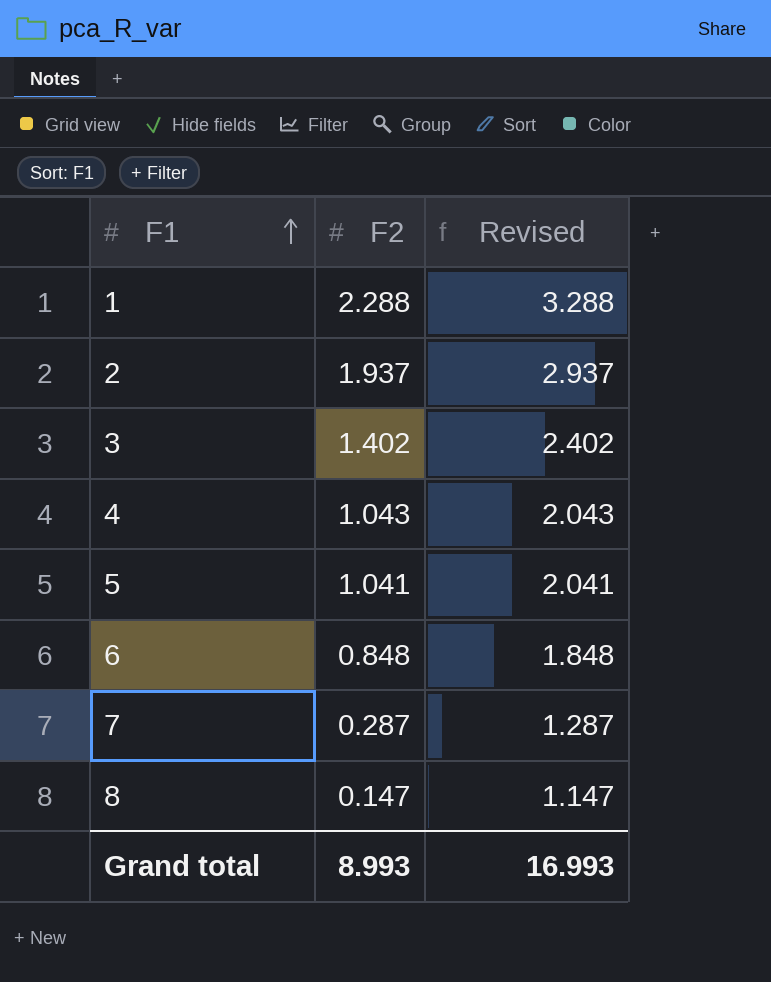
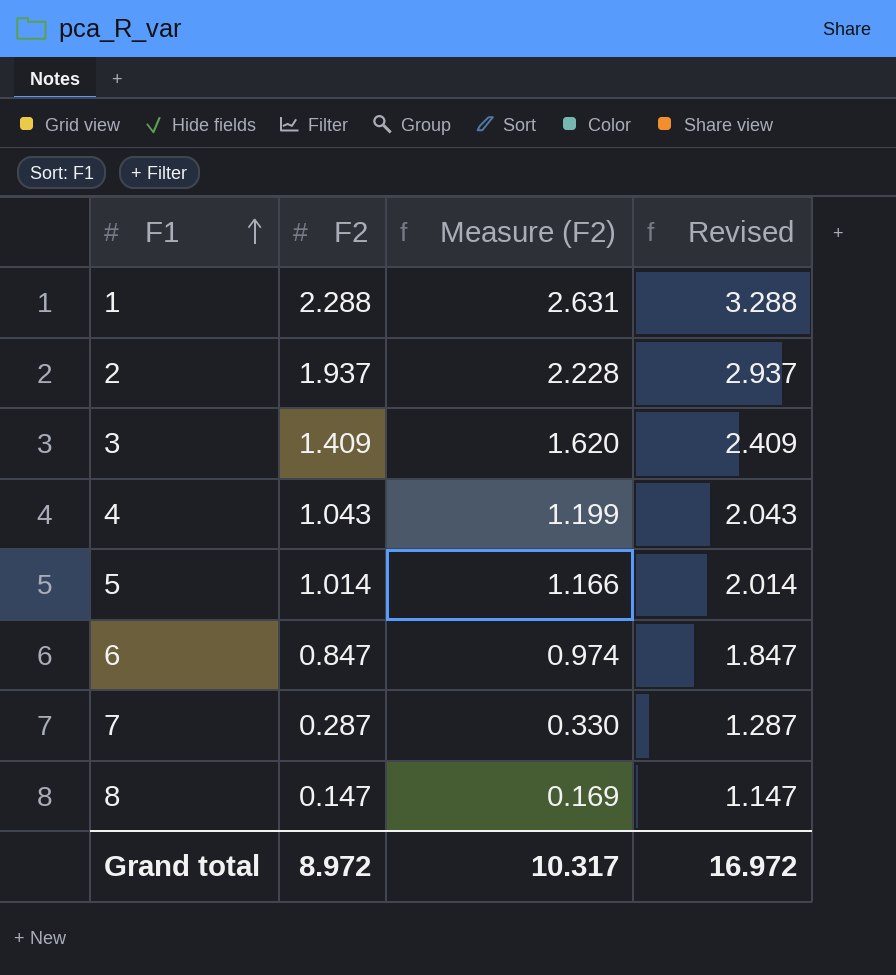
column Measure (F2) | formula: none -> [F2] * 1.15
3 | F2: 1.402 -> 1.409
3 | Revised: 2.402 -> 2.409
5 | F2: 1.041 -> 1.014
5 | Revised: 2.041 -> 2.014
6 | F2: 0.848 -> 0.847
6 | Revised: 1.848 -> 1.847
Grand total | F2: 8.993 -> 8.972
Grand total | Revised: 16.993 -> 16.972

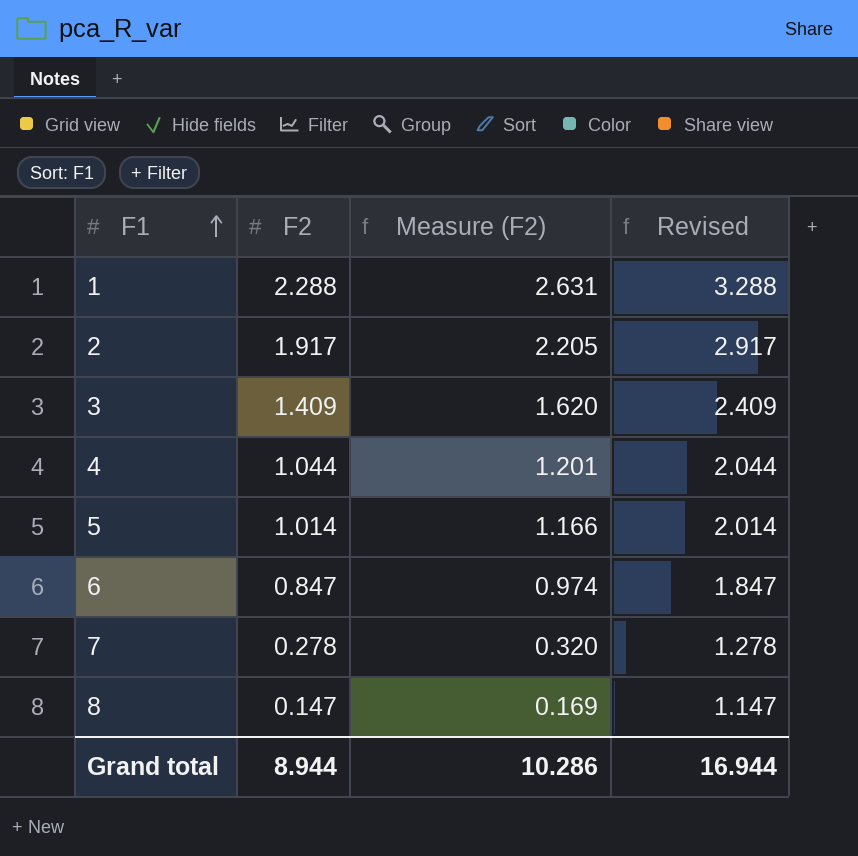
2 | F2: 1.937 -> 1.917
2 | Measure (F2): 2.228 -> 2.205
2 | Revised: 2.937 -> 2.917
4 | F2: 1.043 -> 1.044
4 | Measure (F2): 1.199 -> 1.201
4 | Revised: 2.043 -> 2.044
7 | F2: 0.287 -> 0.278
7 | Measure (F2): 0.330 -> 0.320
7 | Revised: 1.287 -> 1.278
Grand total | F2: 8.972 -> 8.944
Grand total | Measure (F2): 10.317 -> 10.286
Grand total | Revised: 16.972 -> 16.944

